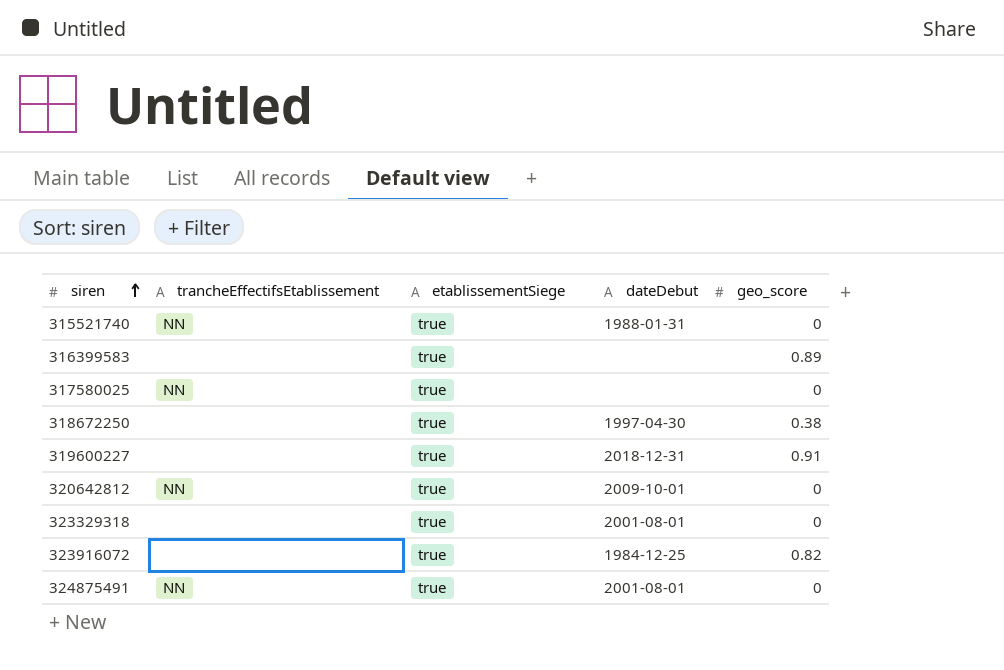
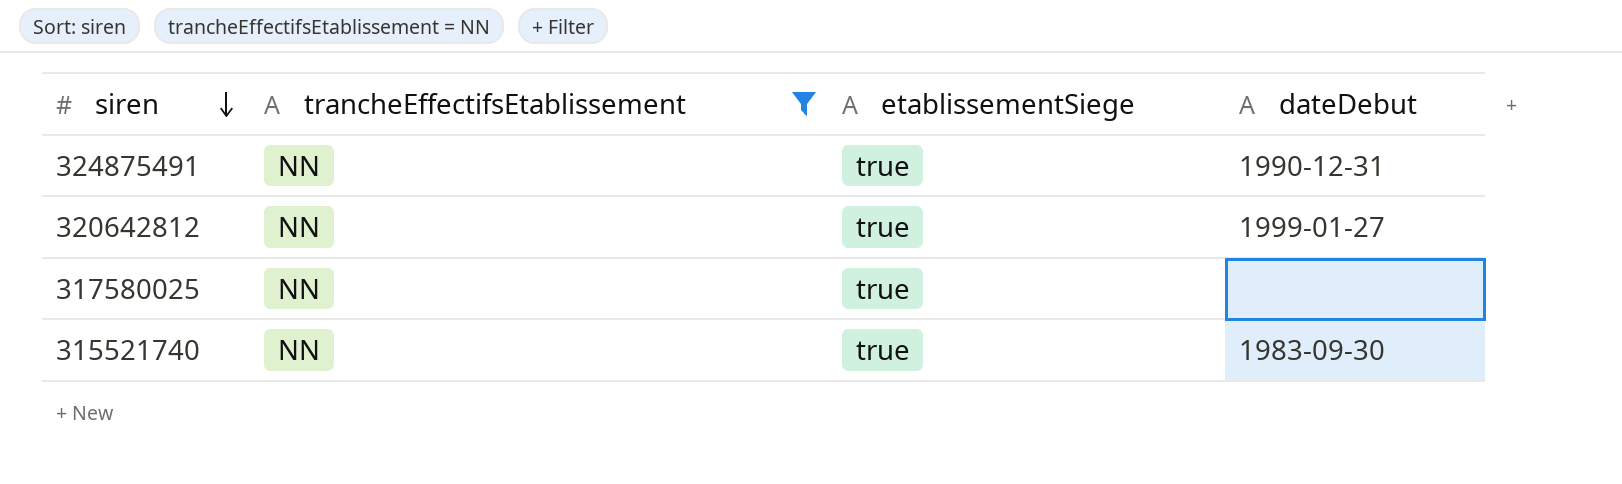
filter: none -> trancheEffectifsEtablissement = NN
row order: siren ascending -> siren descending
column geo_score | position: 5 -> none
324875491 | dateDebut: 2001-08-01 -> 1990-12-31
320642812 | dateDebut: 2009-10-01 -> 1999-01-27
315521740 | dateDebut: 1988-01-31 -> 1983-09-30

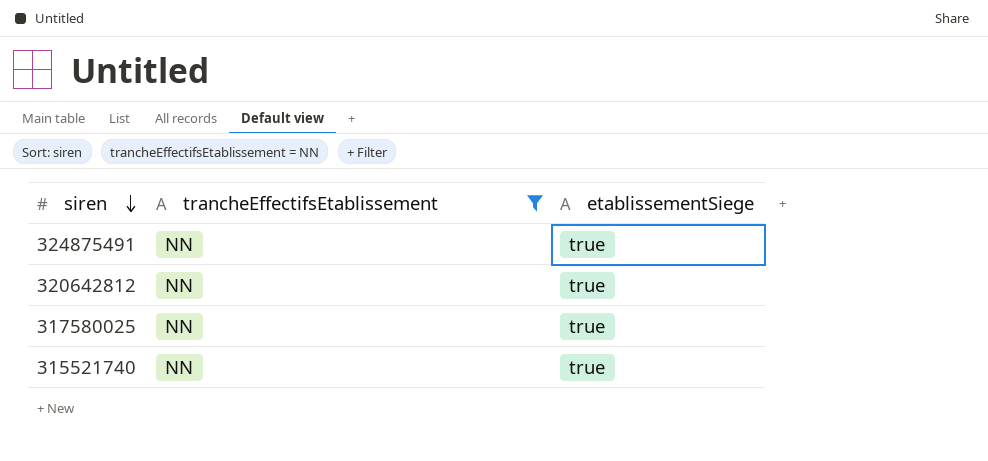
column dateDebut | position: 4 -> none

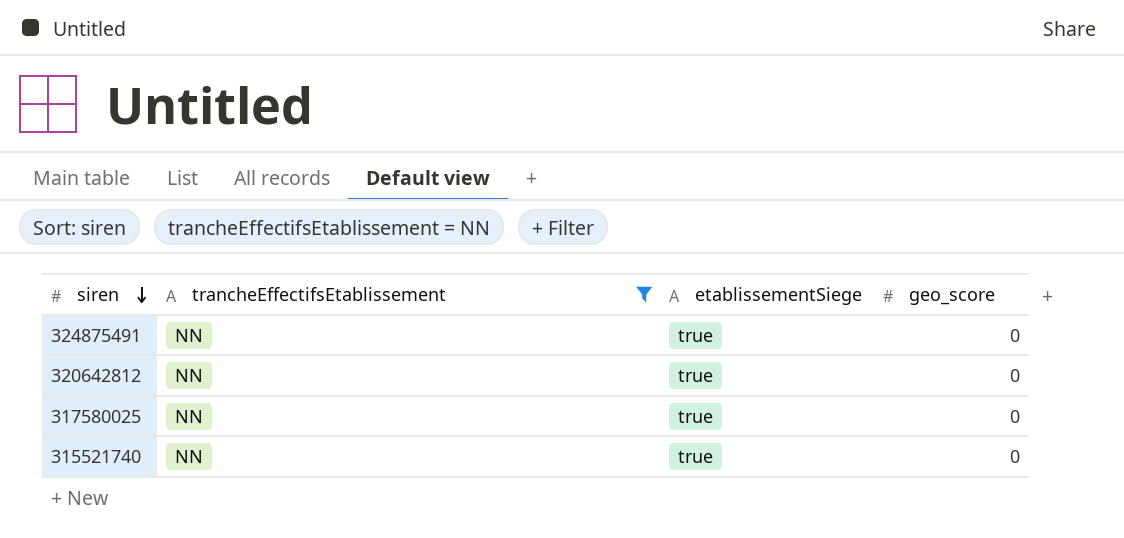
column geo_score | position: none -> 4

